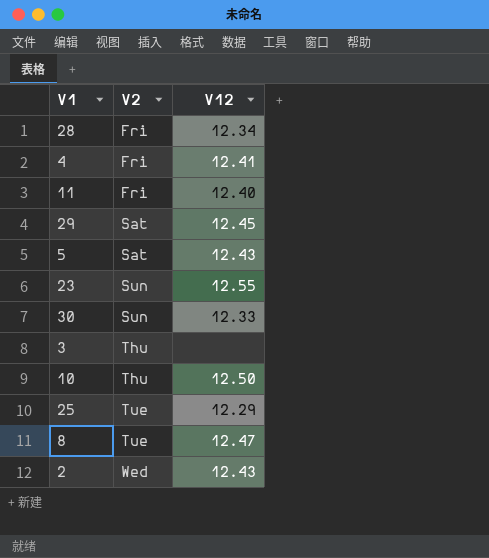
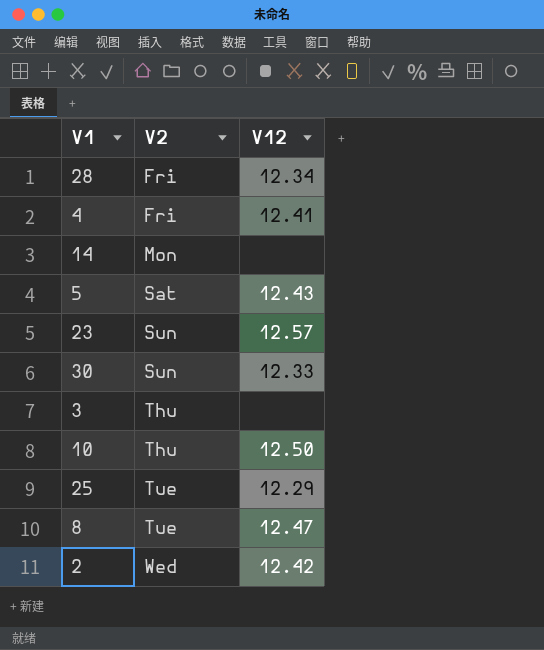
row 11: Fri | 12.40 -> none
row 29: Sat | 12.45 -> none
row 14: none -> Mon | none
23 | V12: 12.55 -> 12.57
2 | V12: 12.43 -> 12.42

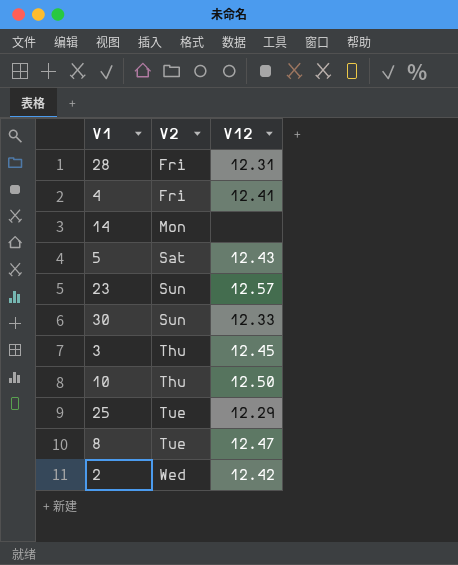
28 | V12: 12.34 -> 12.31
3 | V12: none -> 12.45

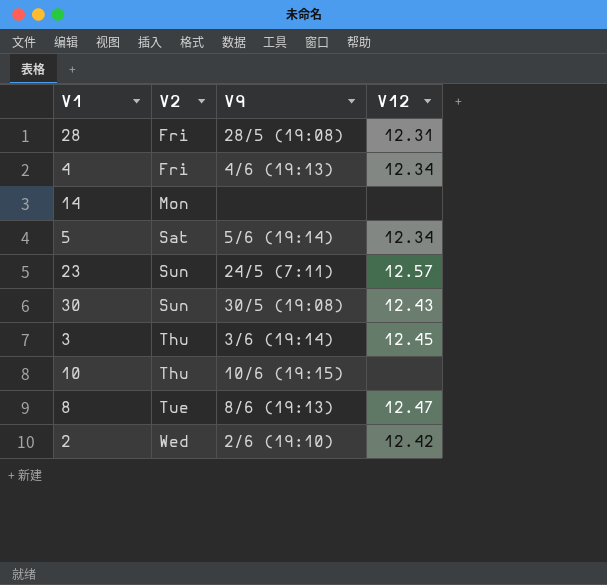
column V9 | position: none -> 3
row 25: Tue | 12.29 -> none
4 | V12: 12.41 -> 12.34
5 | V12: 12.43 -> 12.34
30 | V12: 12.33 -> 12.43
10 | V12: 12.50 -> none

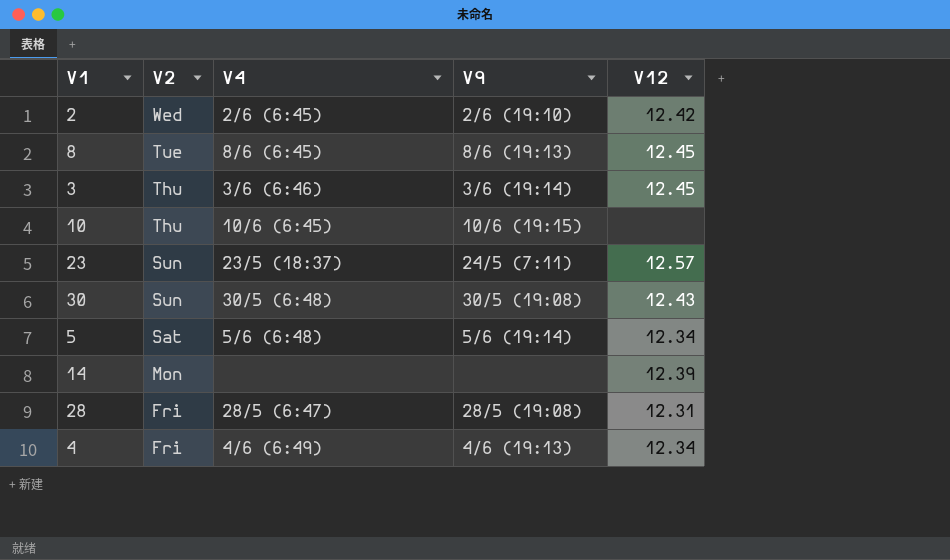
row order: V2 ascending -> V2 descending
column V4 | position: none -> 3
8 | V12: 12.47 -> 12.45
14 | V12: none -> 12.39

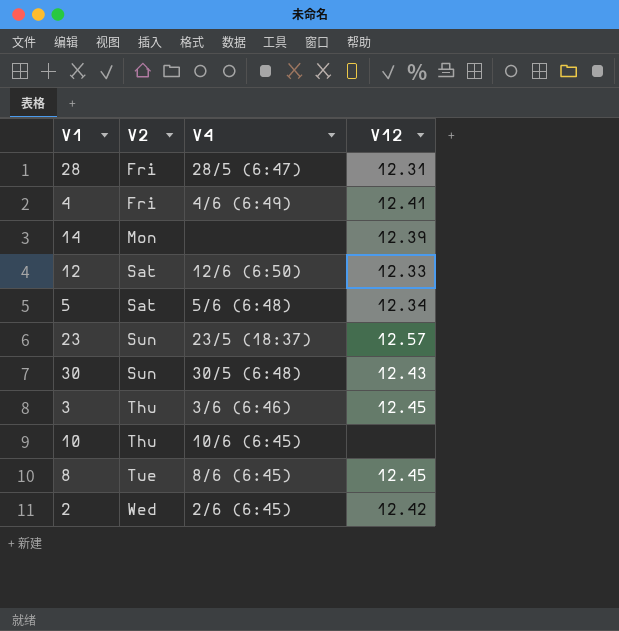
row order: V2 descending -> V2 ascending
column V9 | position: 4 -> none
4 | V12: 12.34 -> 12.41
row 12: none -> Sat | 12/6 (6:50) | 12.33

